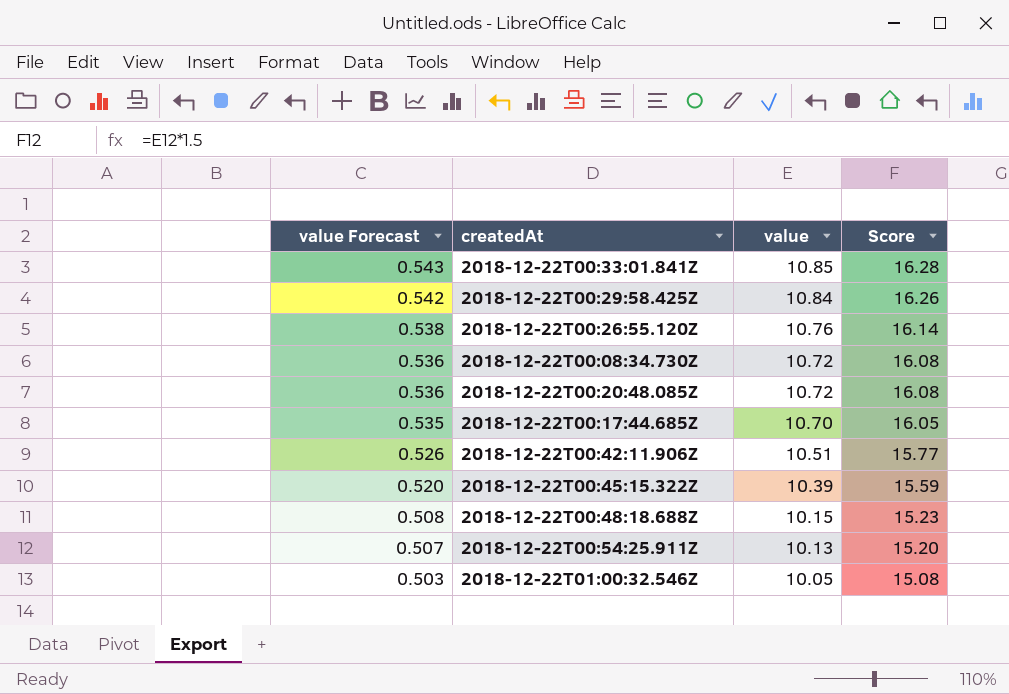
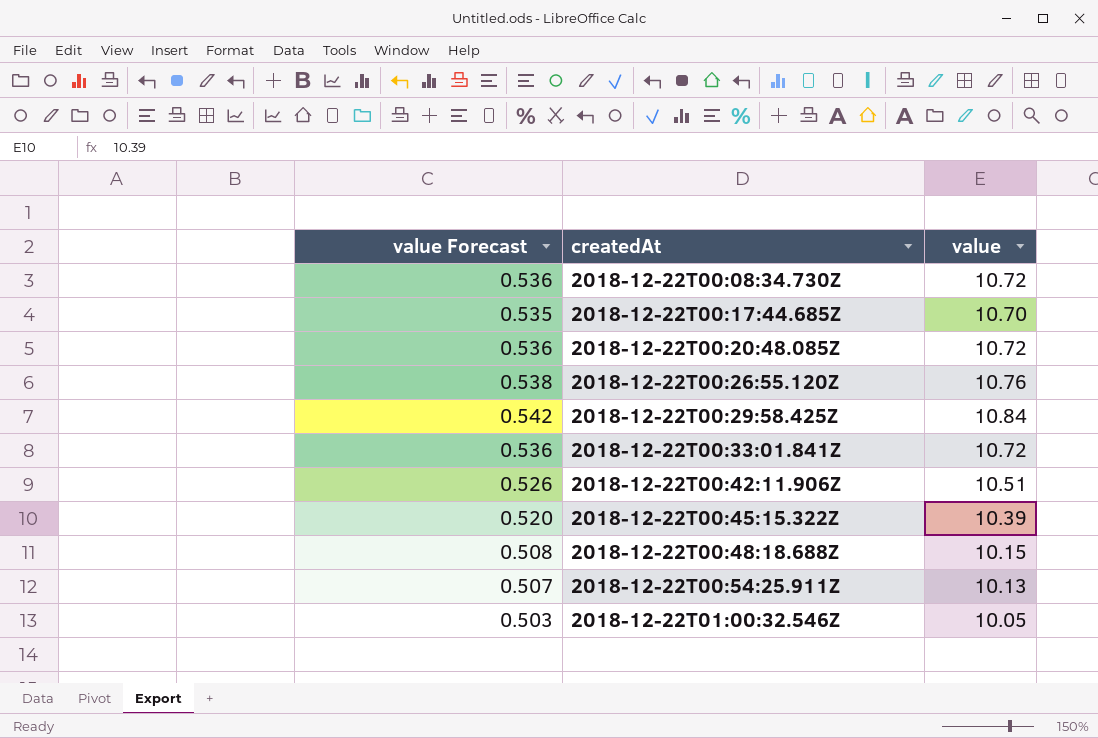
row order: value Forecast descending -> createdAt ascending
column Score | formula: [value] * 1.5 -> none
2018-12-22T00:33:01.841Z | value Forecast: 0.543 -> 0.536
2018-12-22T00:33:01.841Z | value: 10.85 -> 10.72

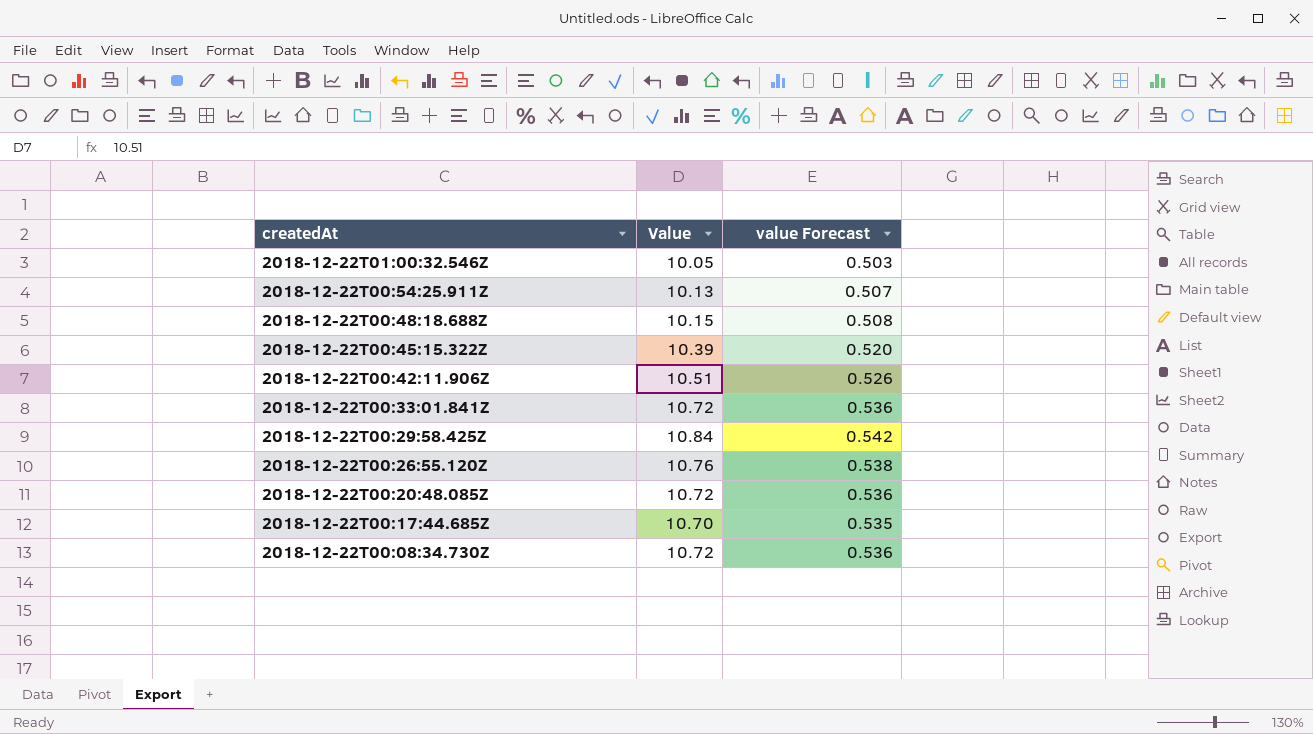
row order: createdAt ascending -> createdAt descending
column name: value -> Value
column value Forecast | position: 1 -> 3

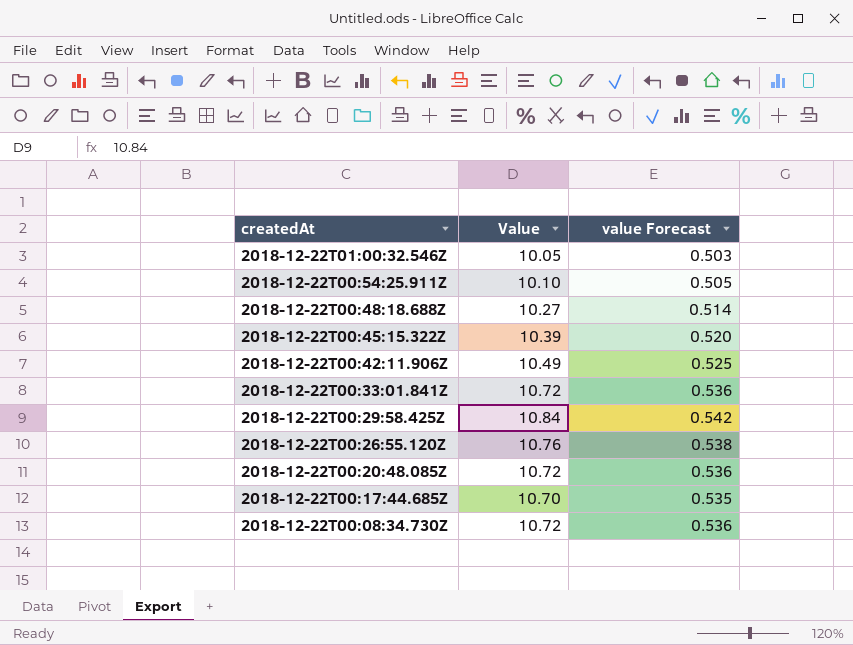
2018-12-22T00:54:25.911Z | Value: 10.13 -> 10.10
2018-12-22T00:54:25.911Z | value Forecast: 0.507 -> 0.505
2018-12-22T00:48:18.688Z | Value: 10.15 -> 10.27
2018-12-22T00:48:18.688Z | value Forecast: 0.508 -> 0.514
2018-12-22T00:42:11.906Z | Value: 10.51 -> 10.49
2018-12-22T00:42:11.906Z | value Forecast: 0.526 -> 0.525

